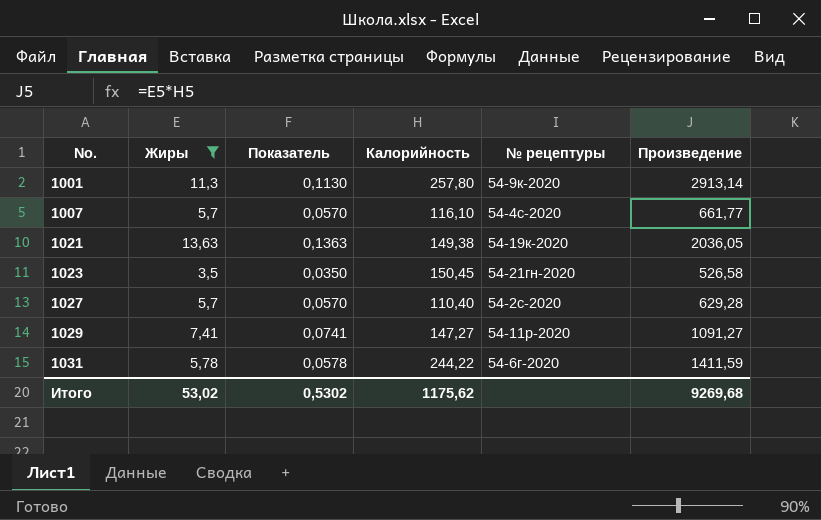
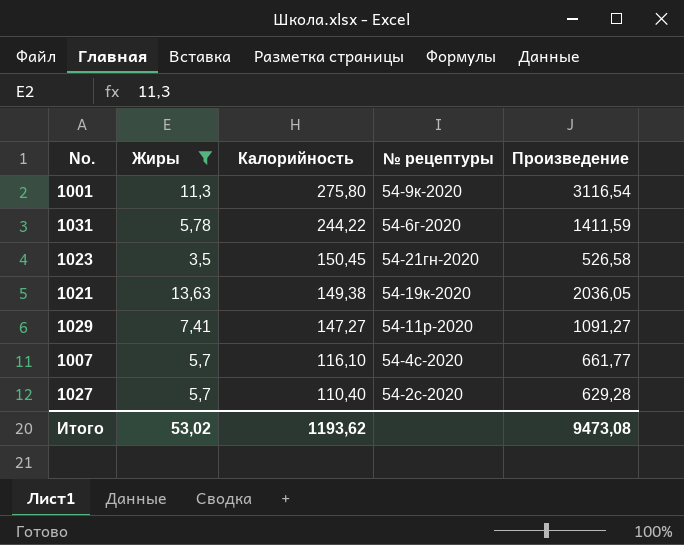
row order: No. ascending -> Калорийность descending
column Показатель | formula: [Жиры] * 0,01 -> none
1001 | Калорийность: 257,80 -> 275,80
1001 | Произведение: 2913,14 -> 3116,54
Итого | Калорийность: 1175,62 -> 1193,62
Итого | Произведение: 9269,68 -> 9473,08

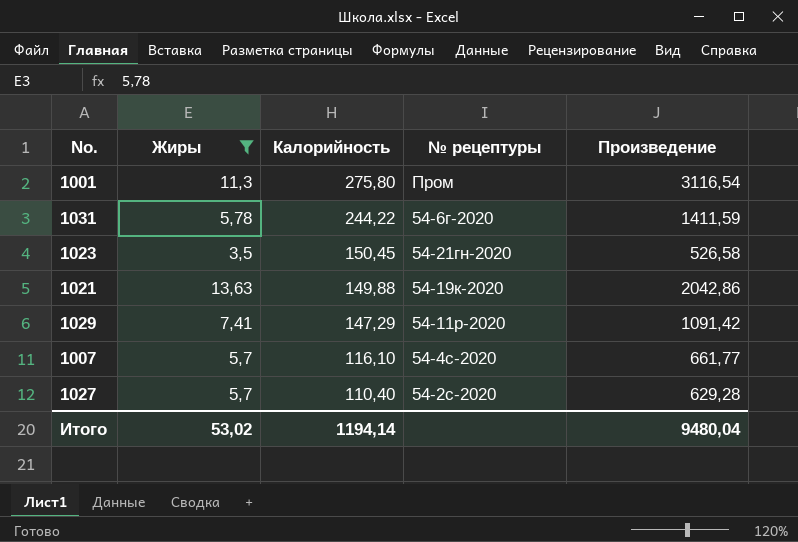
1001 | № рецептуры: 54-9к-2020 -> Пром
1021 | Калорийность: 149,38 -> 149,88
1021 | Произведение: 2036,05 -> 2042,86
1029 | Калорийность: 147,27 -> 147,29
1029 | Произведение: 1091,27 -> 1091,42
Итого | Калорийность: 1193,62 -> 1194,14
Итого | Произведение: 9473,08 -> 9480,04

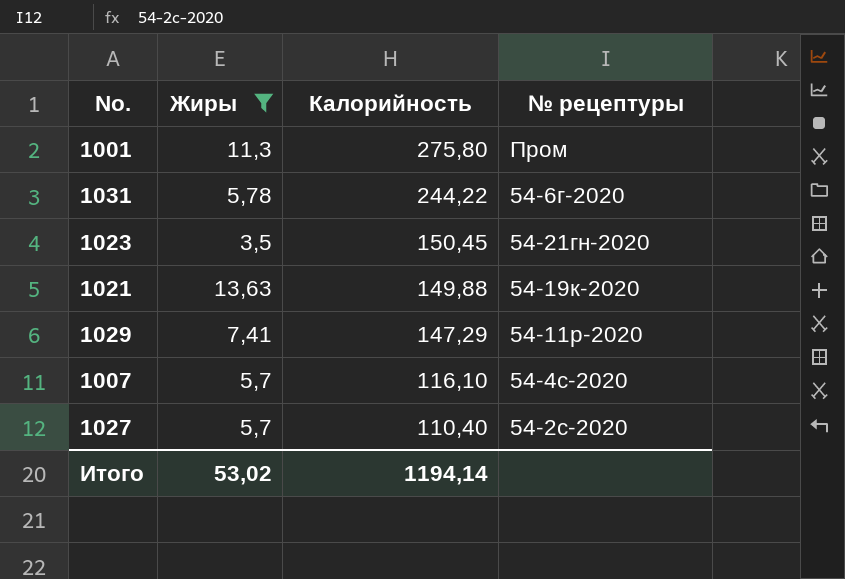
column Произведение | formula: [Жиры] * [Калорийность] -> none

